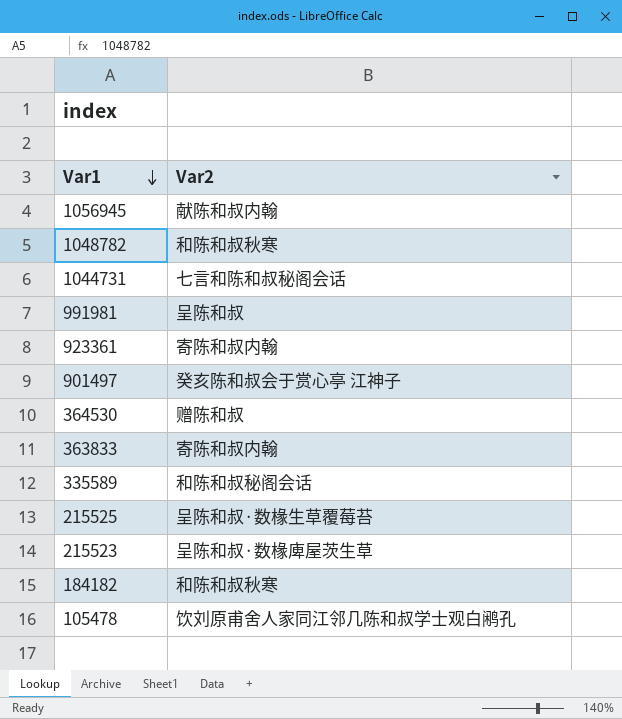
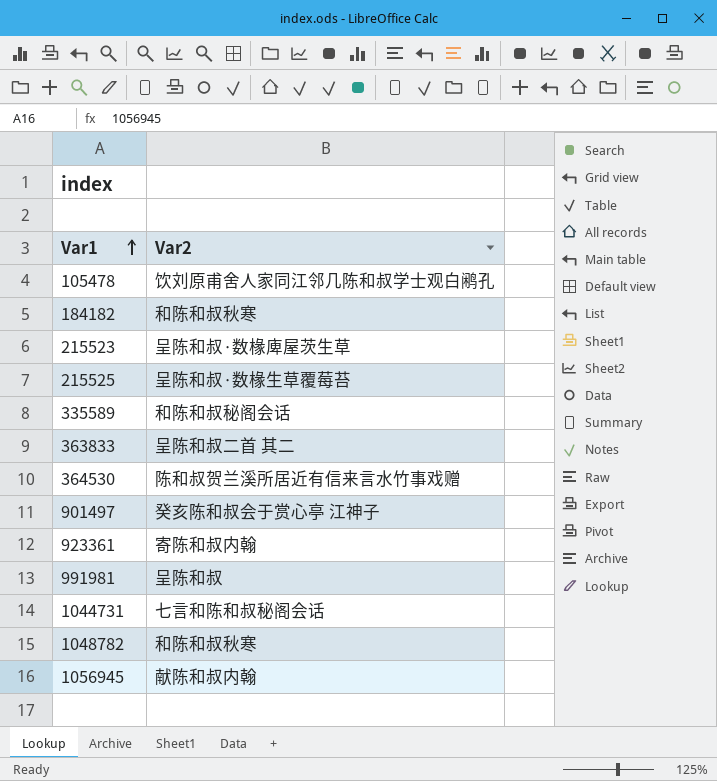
row order: Var1 descending -> Var1 ascending
363833 | Var2: 寄陈和叔内翰 -> 呈陈和叔二首 其二
364530 | Var2: 赠陈和叔 -> 陈和叔贺兰溪所居近有信来言水竹事戏赠

